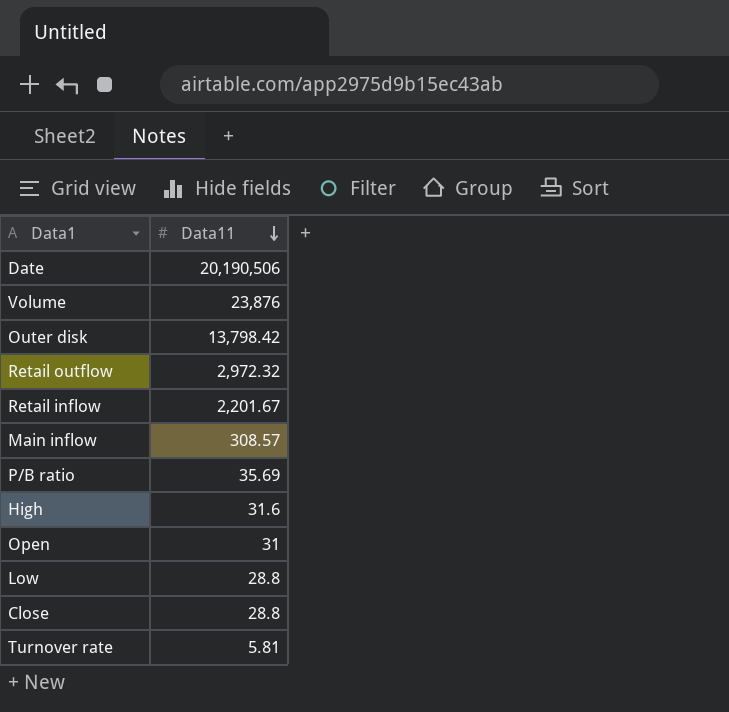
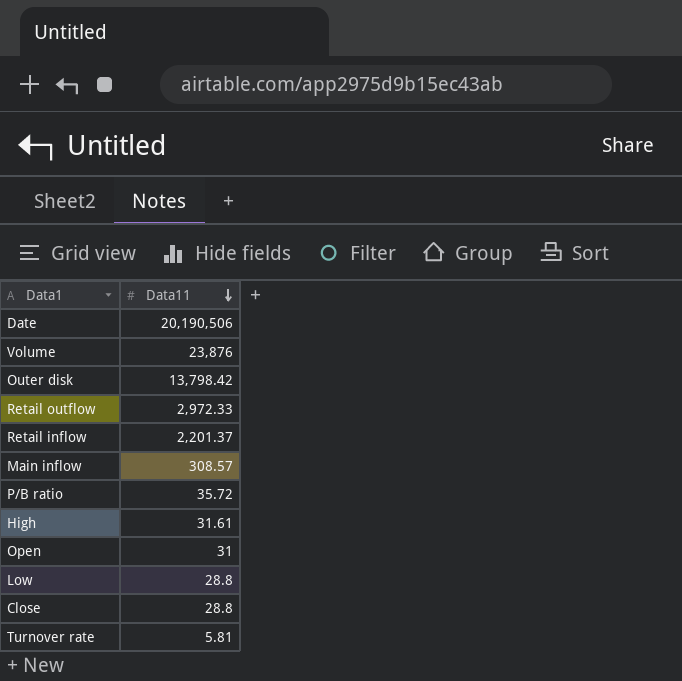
Retail outflow | Data11: 2,972.32 -> 2,972.33
Retail inflow | Data11: 2,201.67 -> 2,201.37
P/B ratio | Data11: 35.69 -> 35.72
High | Data11: 31.6 -> 31.61

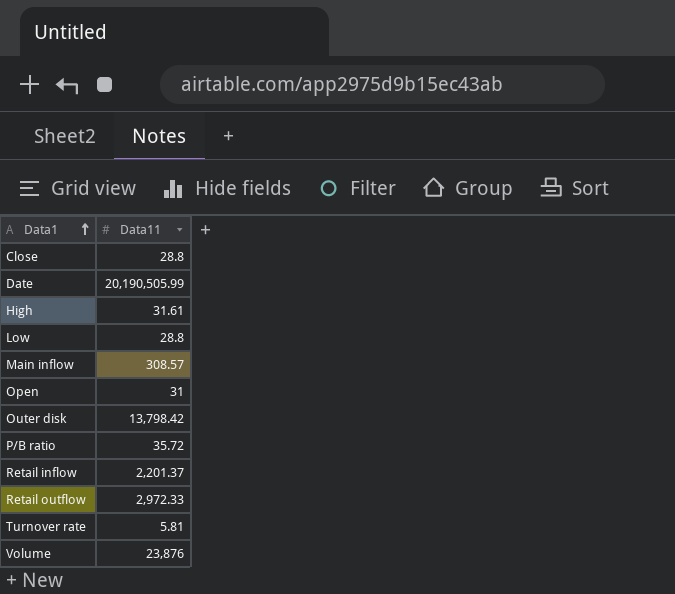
row order: Data11 descending -> Data1 ascending
Date | Data11: 20,190,506 -> 20,190,505.99

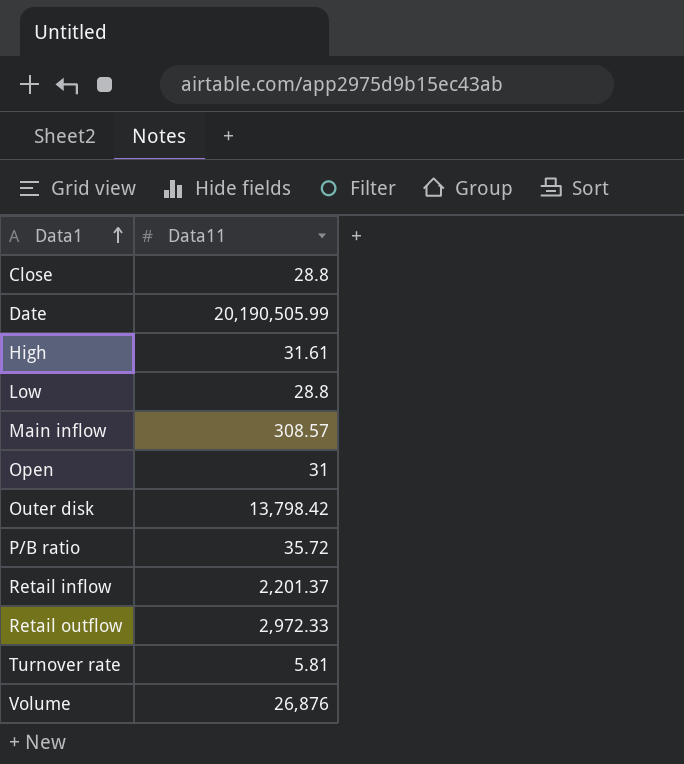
Volume | Data11: 23,876 -> 26,876

